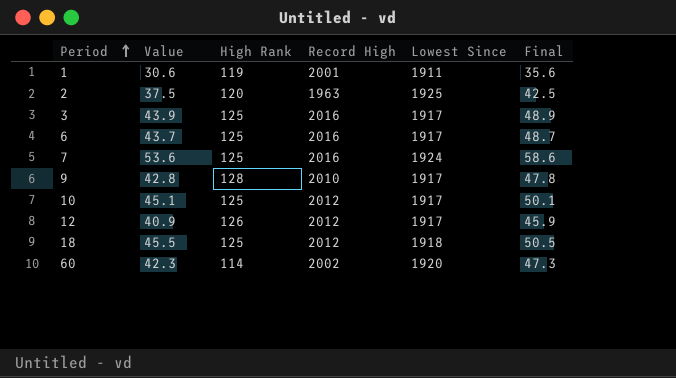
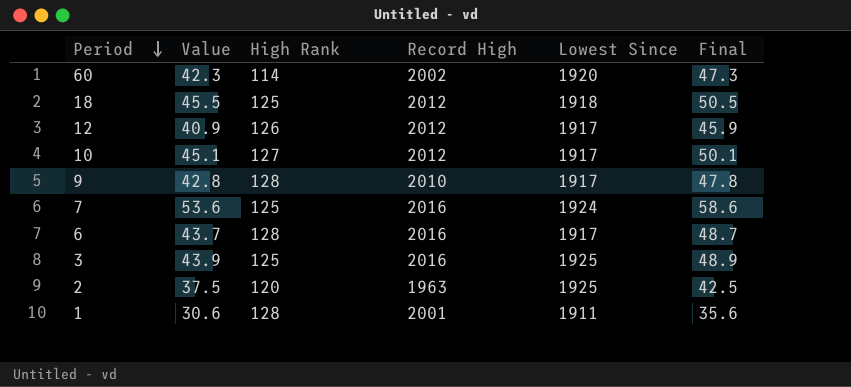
row order: Period ascending -> Period descending
10 | High Rank: 125 -> 127
6 | High Rank: 125 -> 128
3 | Lowest Since: 1917 -> 1925
1 | High Rank: 119 -> 128

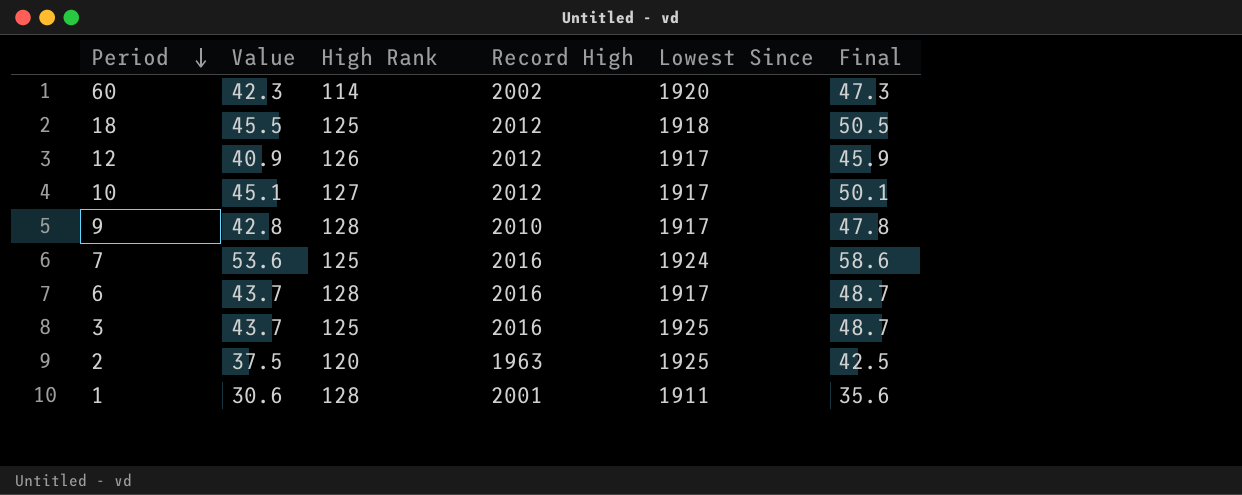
3 | Value: 43.9 -> 43.7
3 | Final: 48.9 -> 48.7

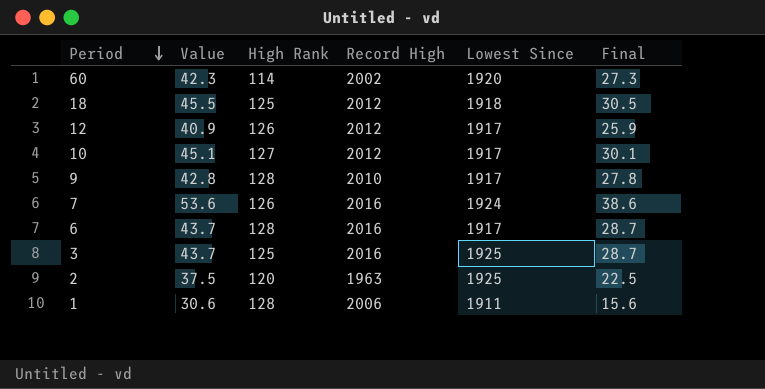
column Final | formula: [Value] + 5 -> [Value] - 15
7 | High Rank: 125 -> 126
1 | Record High: 2001 -> 2006

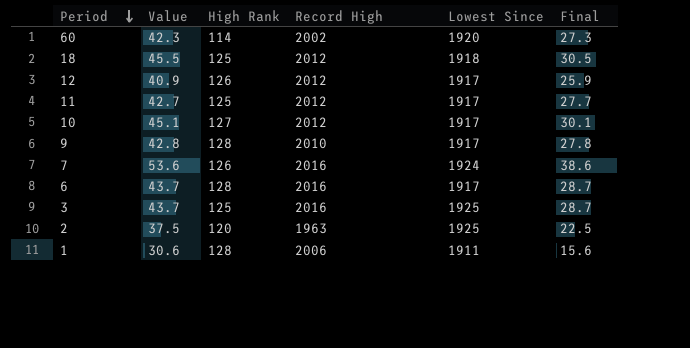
row 11: none -> 42.7 | 125 | 2012 | 1917 | 27.7

